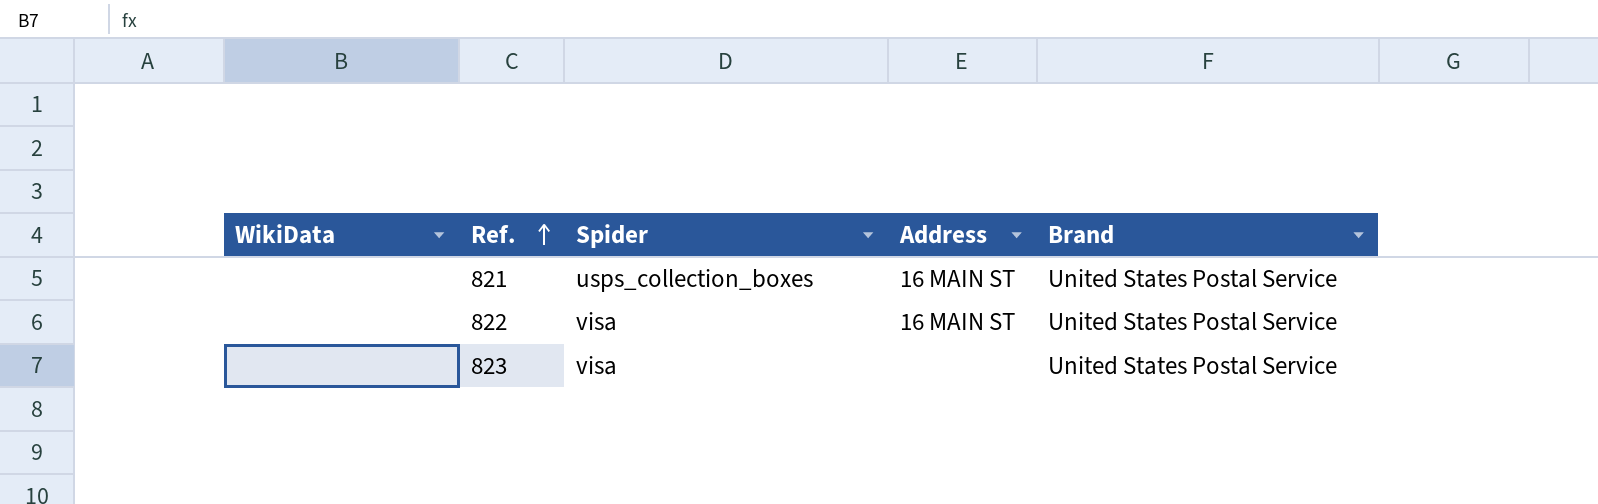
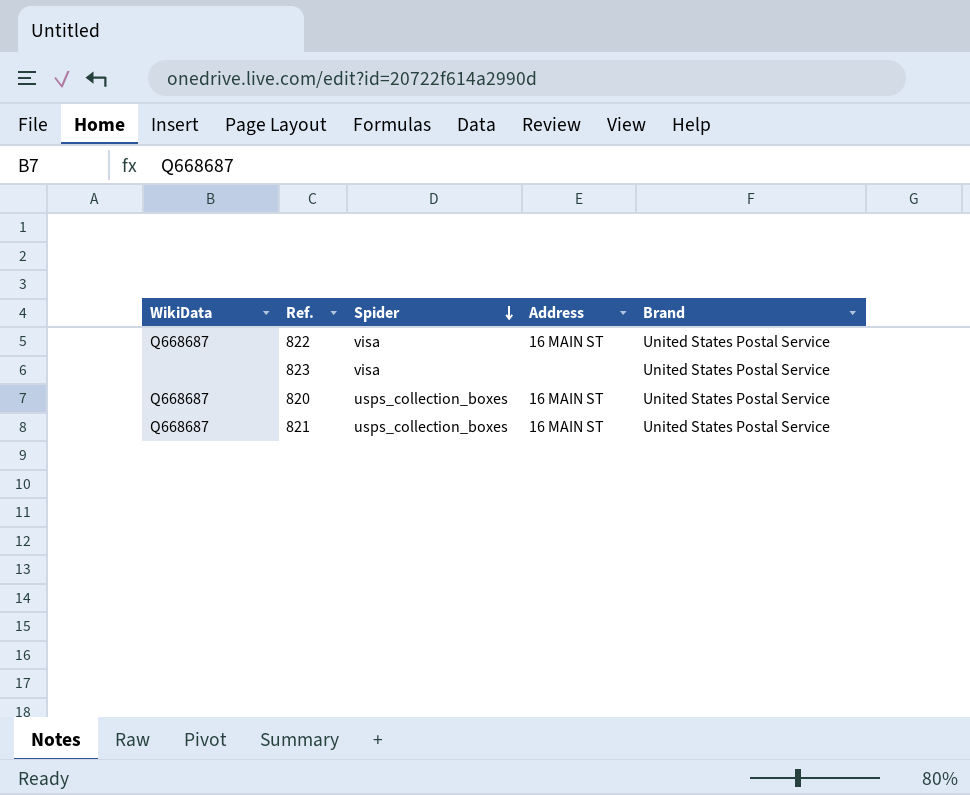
row order: Ref. ascending -> Spider descending
822 | WikiData: none -> Q668687
row 820: none -> Q668687 | usps_collection_boxes | 16 MAIN ST | United States Postal Service
821 | WikiData: none -> Q668687

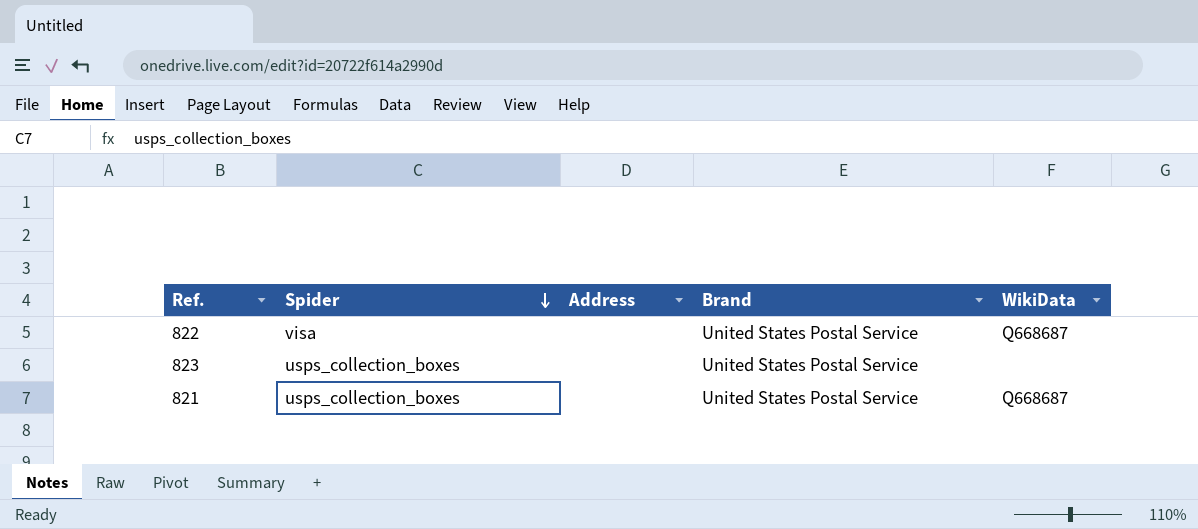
column WikiData | position: 1 -> 5
row 820: Q668687 | usps_collection_boxes | 16 MAIN ST | United States Postal Service -> none
822 | Address: 16 MAIN ST -> none
823 | Spider: visa -> usps_collection_boxes
821 | Address: 16 MAIN ST -> none

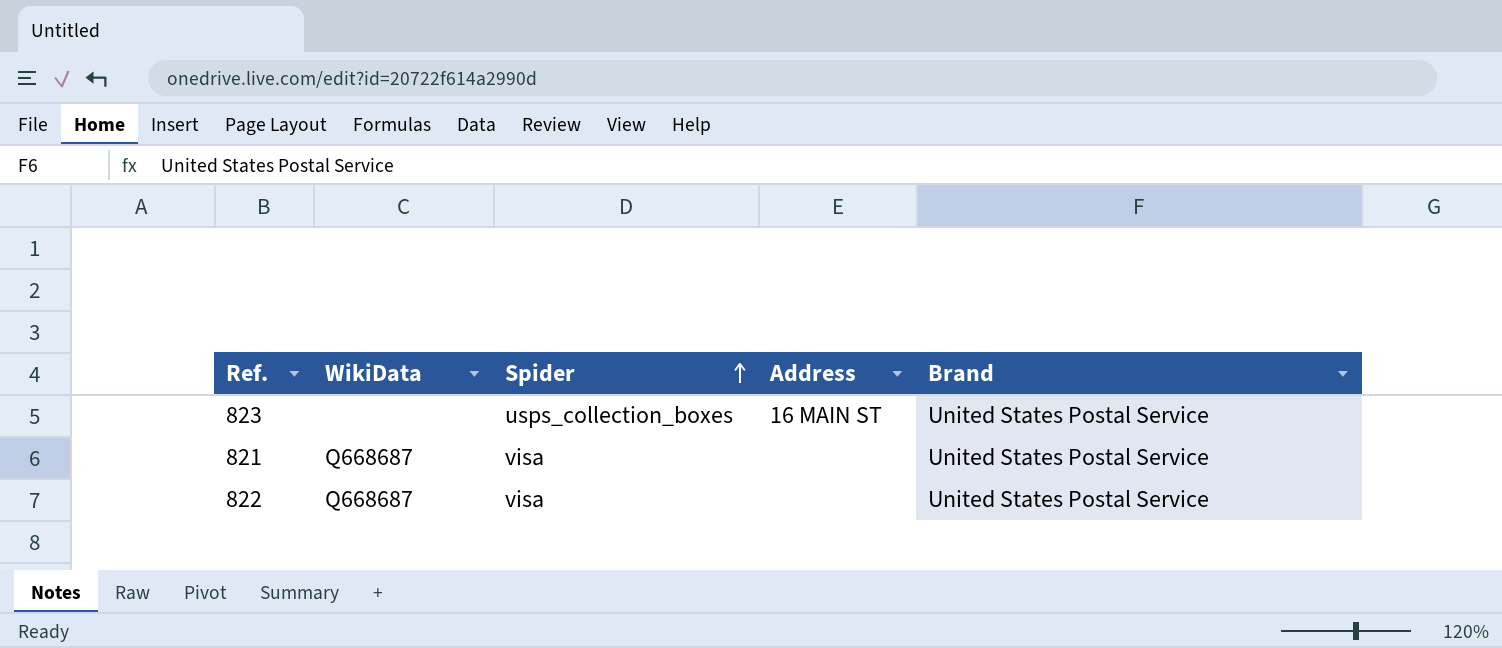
row order: Spider descending -> Spider ascending
column WikiData | position: 5 -> 2
823 | Address: none -> 16 MAIN ST
821 | Spider: usps_collection_boxes -> visa

